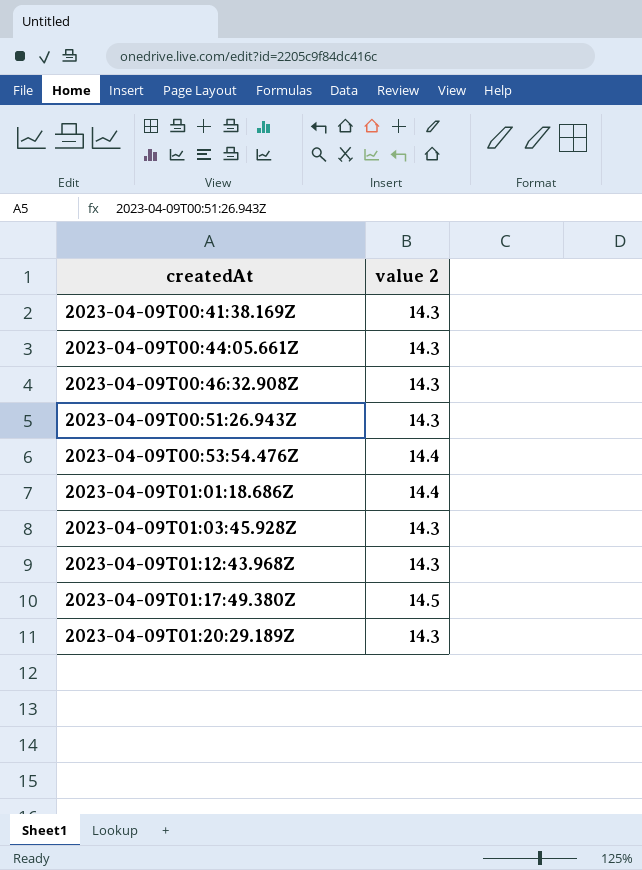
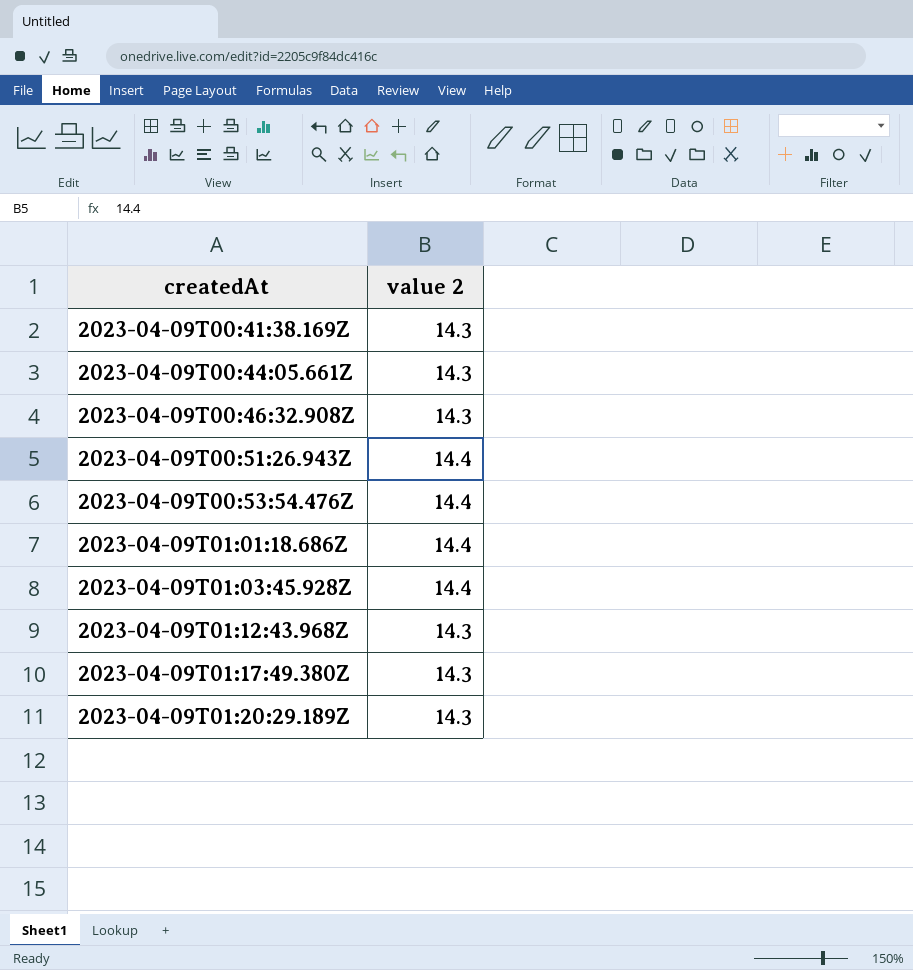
2023-04-09T00:51:26.943Z | value 2: 14.3 -> 14.4
2023-04-09T01:03:45.928Z | value 2: 14.3 -> 14.4
2023-04-09T01:17:49.380Z | value 2: 14.5 -> 14.3

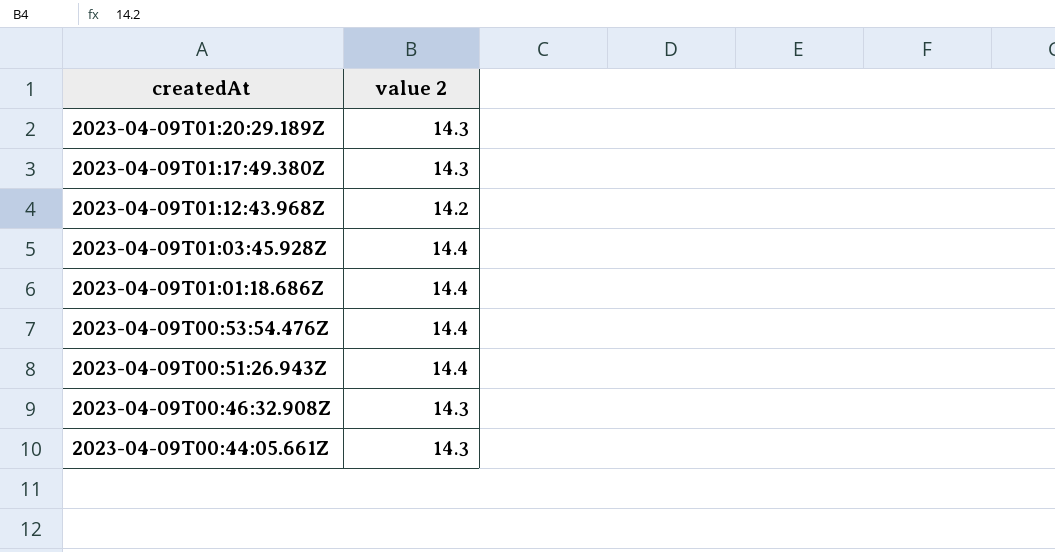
row order: createdAt ascending -> createdAt descending
row 2023-04-09T00:41:38.169Z: 14.3 -> none
2023-04-09T01:12:43.968Z | value 2: 14.3 -> 14.2

